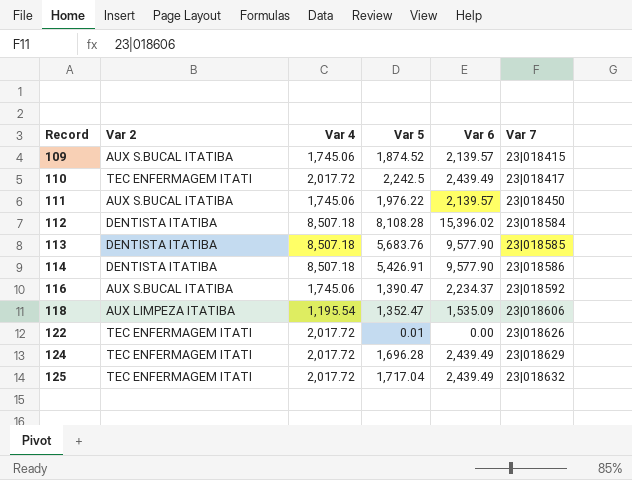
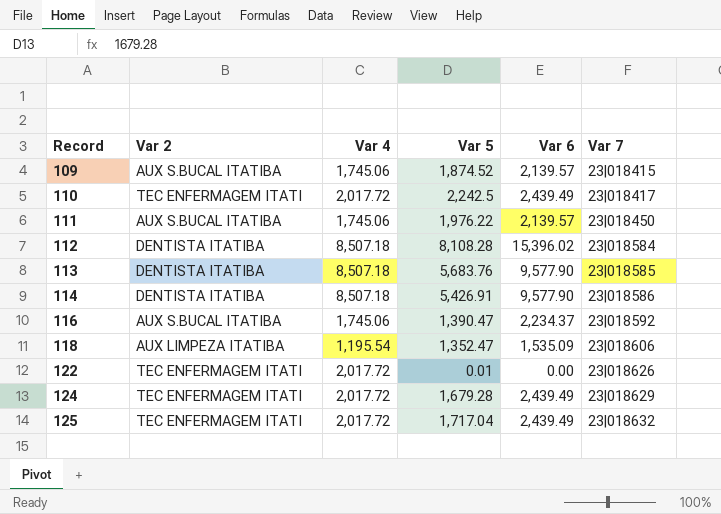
124 | Var 5: 1,696.28 -> 1,679.28

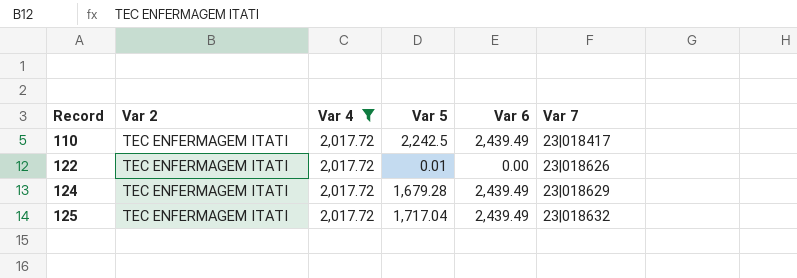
filter: none -> Var 4 = 2,017.72

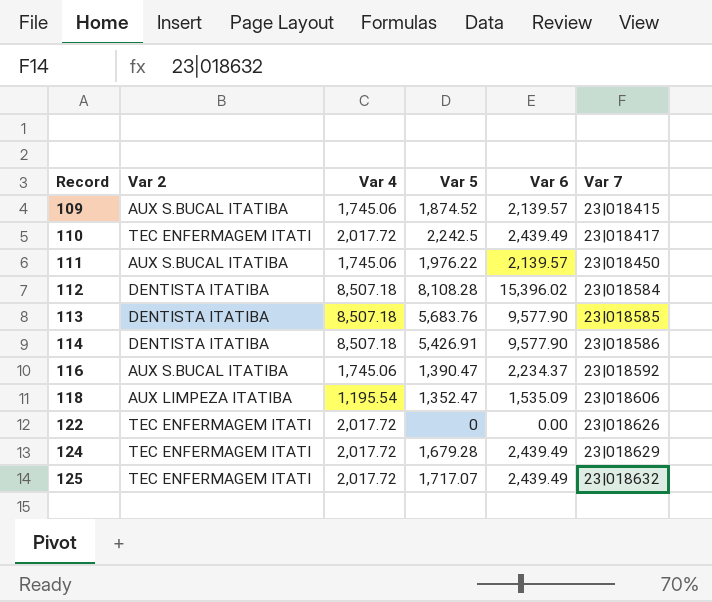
filter: Var 4 = 2,017.72 -> none
122 | Var 5: 0.01 -> 0
125 | Var 5: 1,717.04 -> 1,717.07

